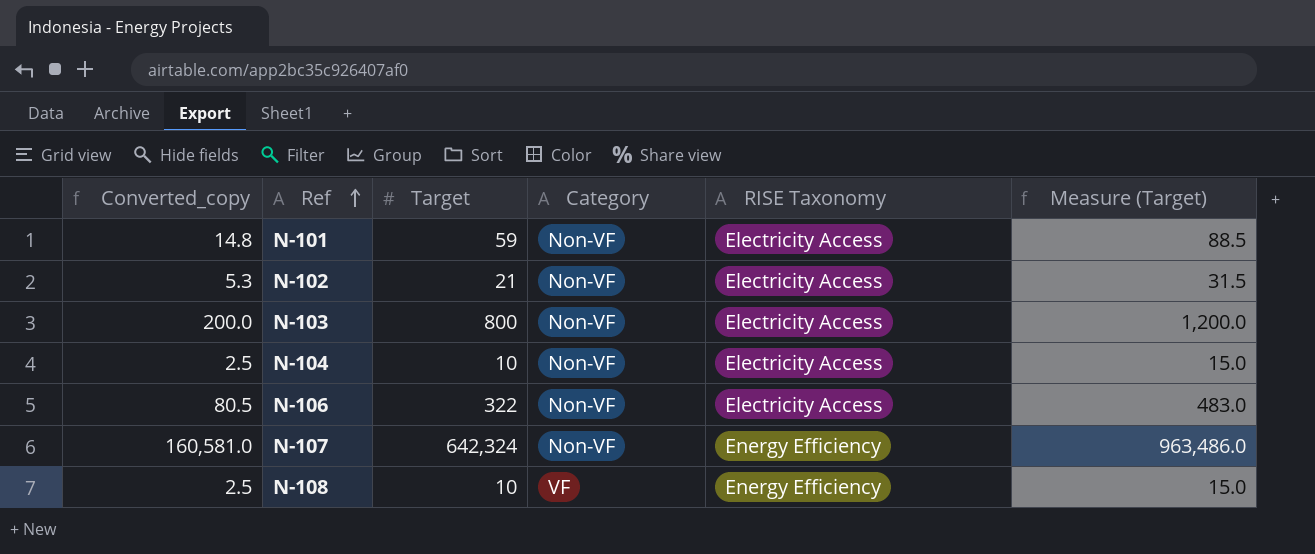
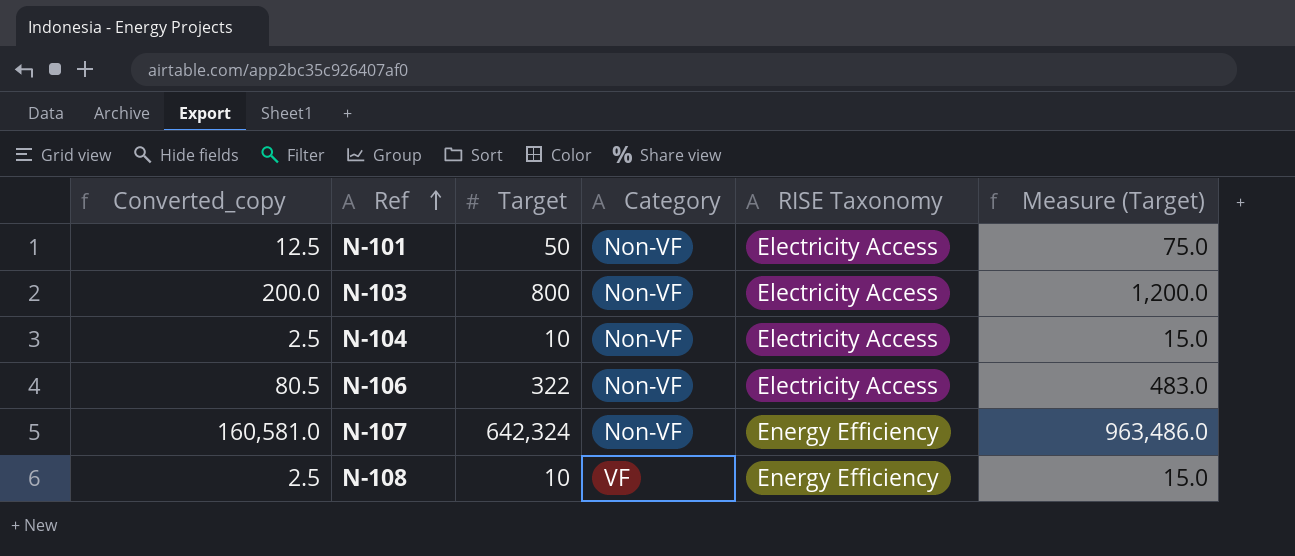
row N-102: 5.3 | 21 | Non-VF | Electricity Access | 31.5 -> none
N-101 | Converted_copy: 14.8 -> 12.5
N-101 | Target: 59 -> 50
N-101 | Measure (Target): 88.5 -> 75.0

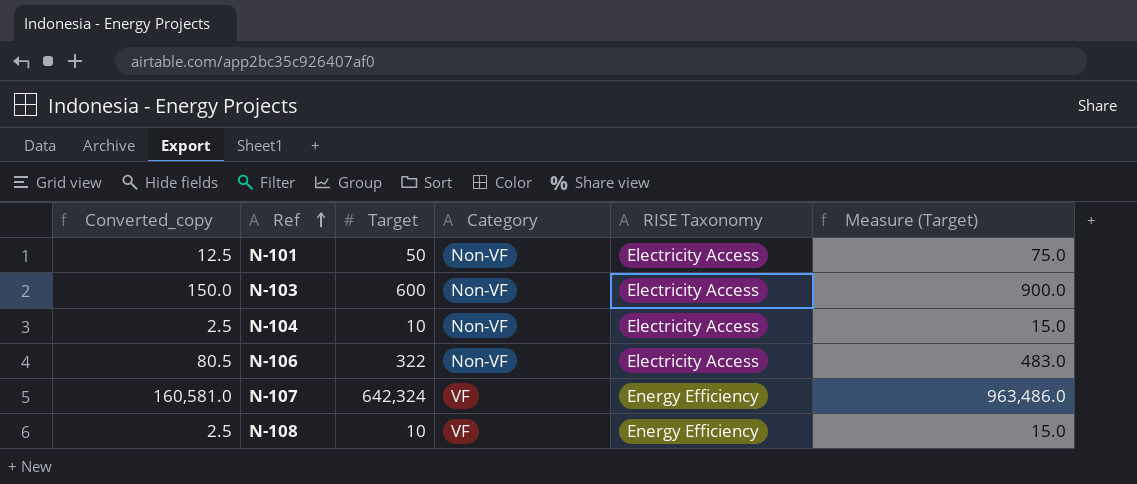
N-103 | Converted_copy: 200.0 -> 150.0
N-103 | Target: 800 -> 600
N-103 | Measure (Target): 1,200.0 -> 900.0
N-107 | Category: Non-VF -> VF

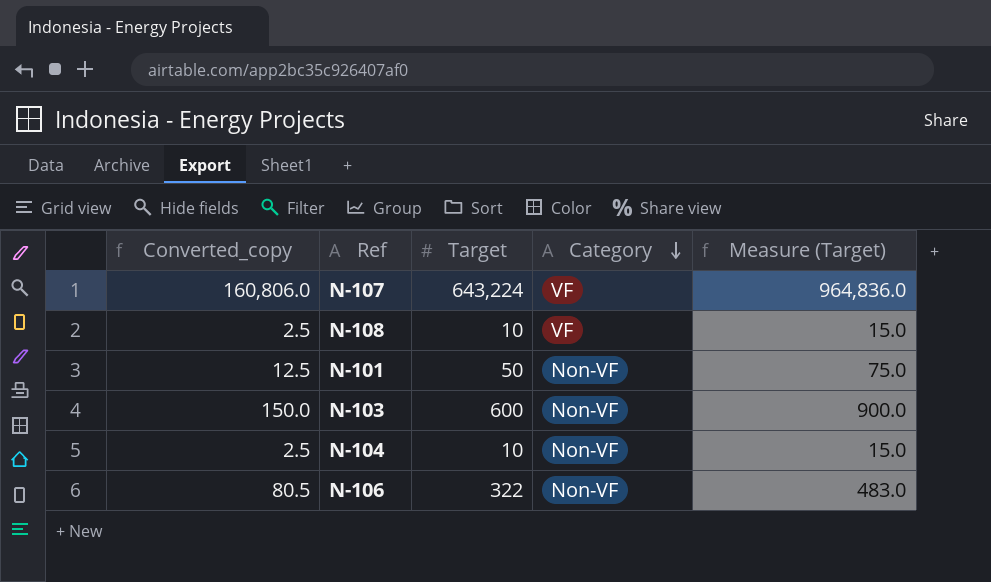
row order: Ref ascending -> Category descending
column RISE Taxonomy | position: 5 -> none
N-107 | Converted_copy: 160,581.0 -> 160,806.0
N-107 | Target: 642,324 -> 643,224
N-107 | Measure (Target): 963,486.0 -> 964,836.0

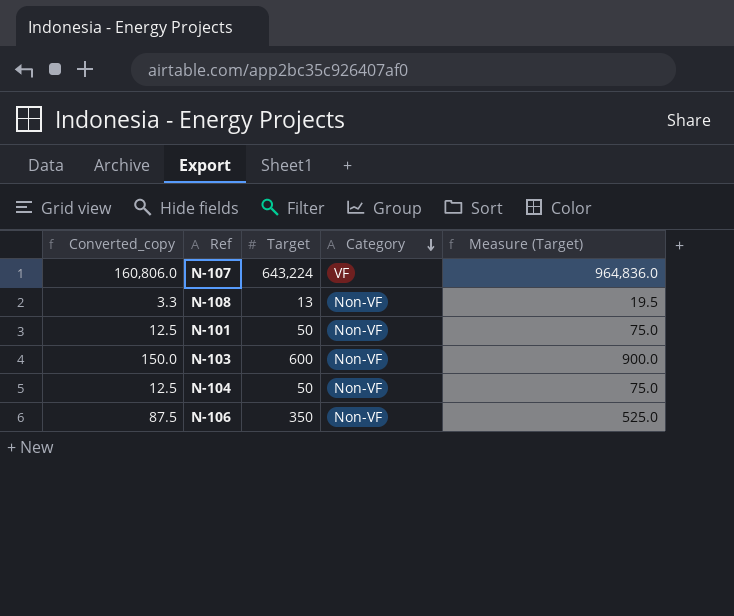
N-108 | Converted_copy: 2.5 -> 3.3
N-108 | Target: 10 -> 13
N-108 | Category: VF -> Non-VF
N-108 | Measure (Target): 15.0 -> 19.5
N-104 | Converted_copy: 2.5 -> 12.5
N-104 | Target: 10 -> 50
N-104 | Measure (Target): 15.0 -> 75.0
N-106 | Converted_copy: 80.5 -> 87.5
N-106 | Target: 322 -> 350
N-106 | Measure (Target): 483.0 -> 525.0

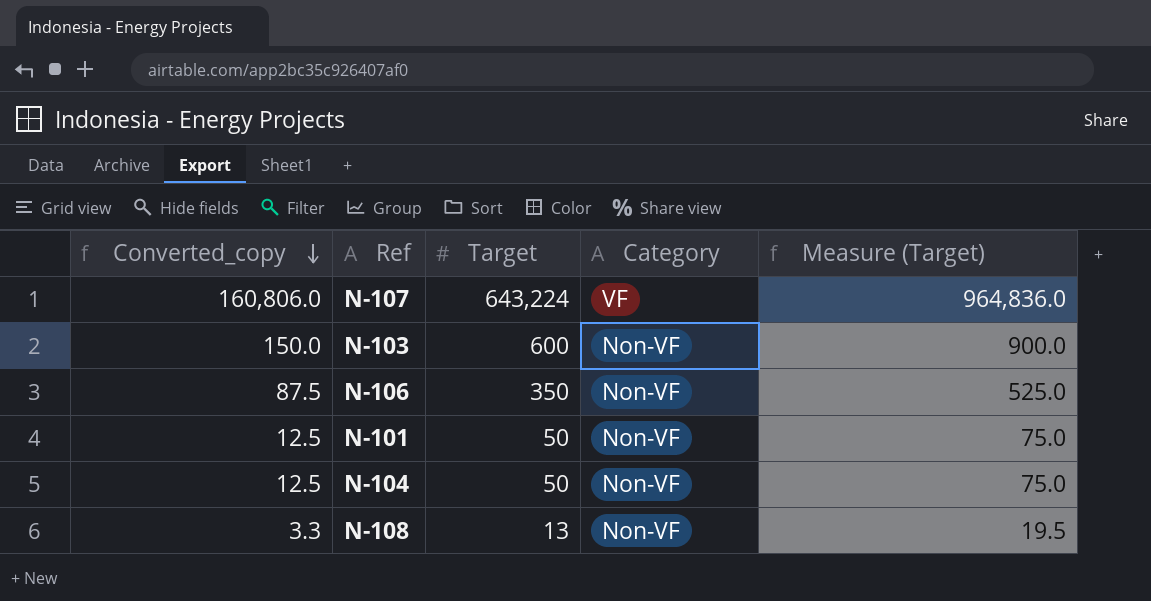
row order: Category descending -> Converted_copy descending

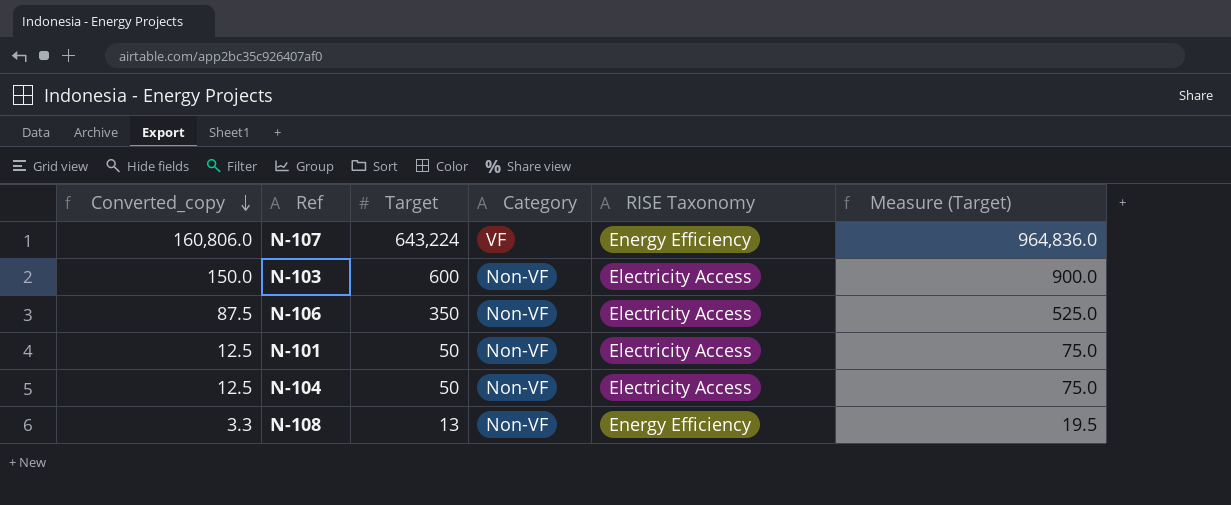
column RISE Taxonomy | position: none -> 5

